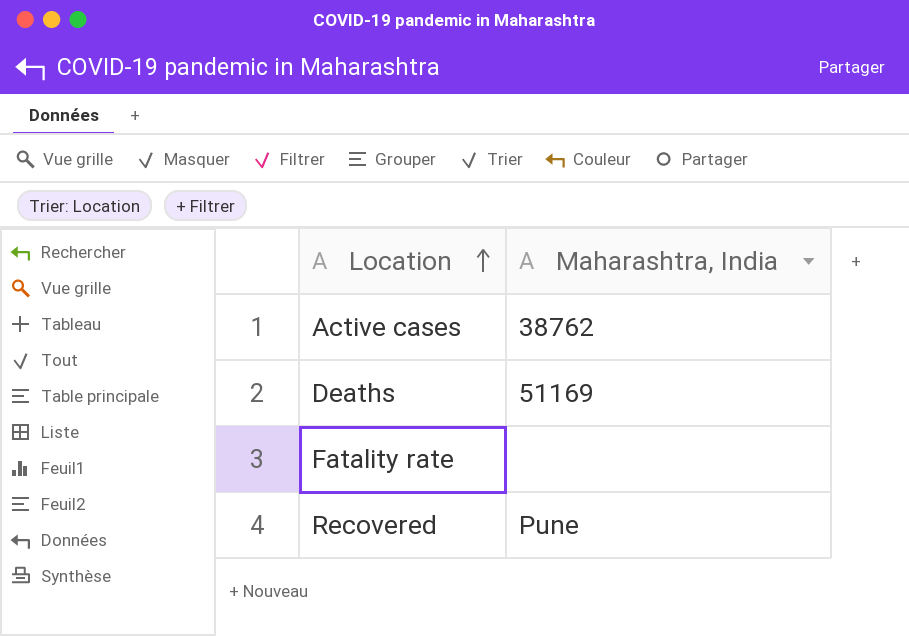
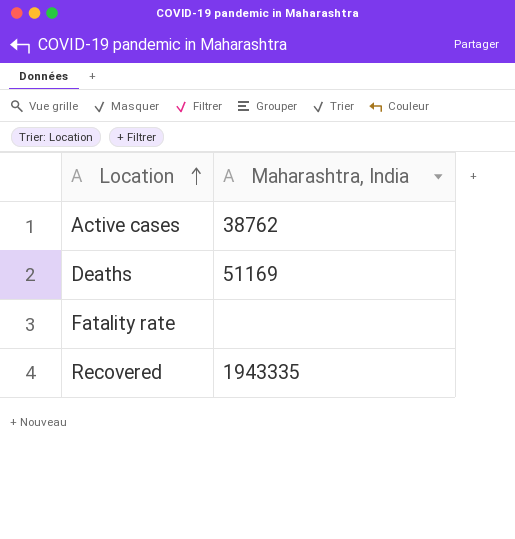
Recovered | Maharashtra, India: Pune -> 1943335

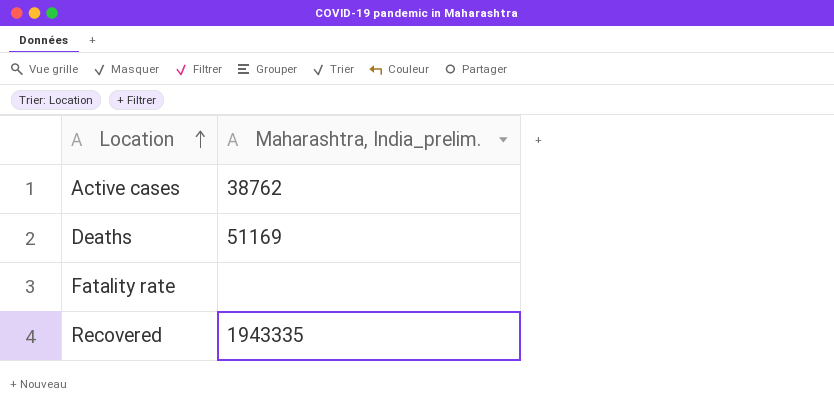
column name: Maharashtra, India -> Maharashtra, India_prelim.

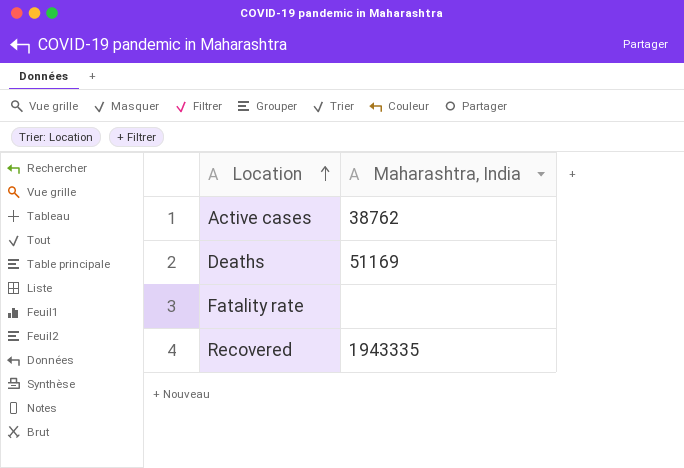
column name: Maharashtra, India_prelim. -> Maharashtra, India

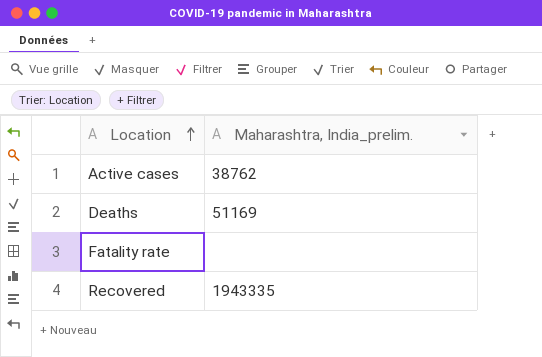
column name: Maharashtra, India -> Maharashtra, India_prelim.

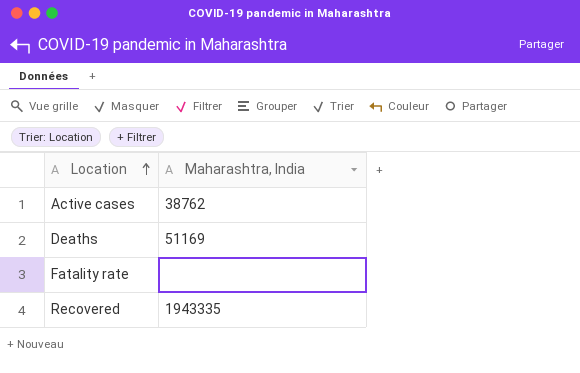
column name: Maharashtra, India_prelim. -> Maharashtra, India

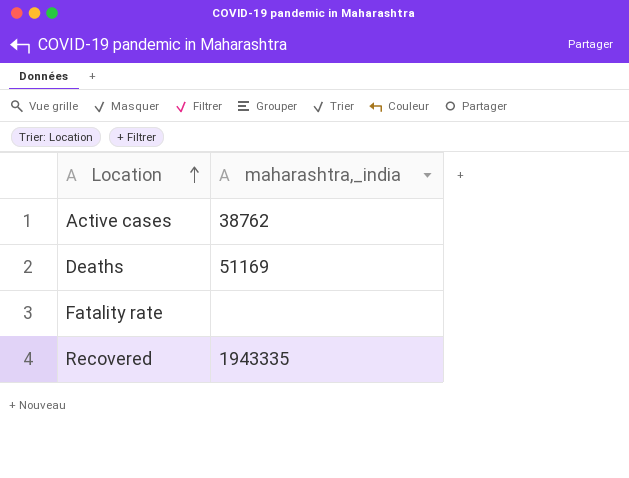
column name: Maharashtra, India -> maharashtra,_india

